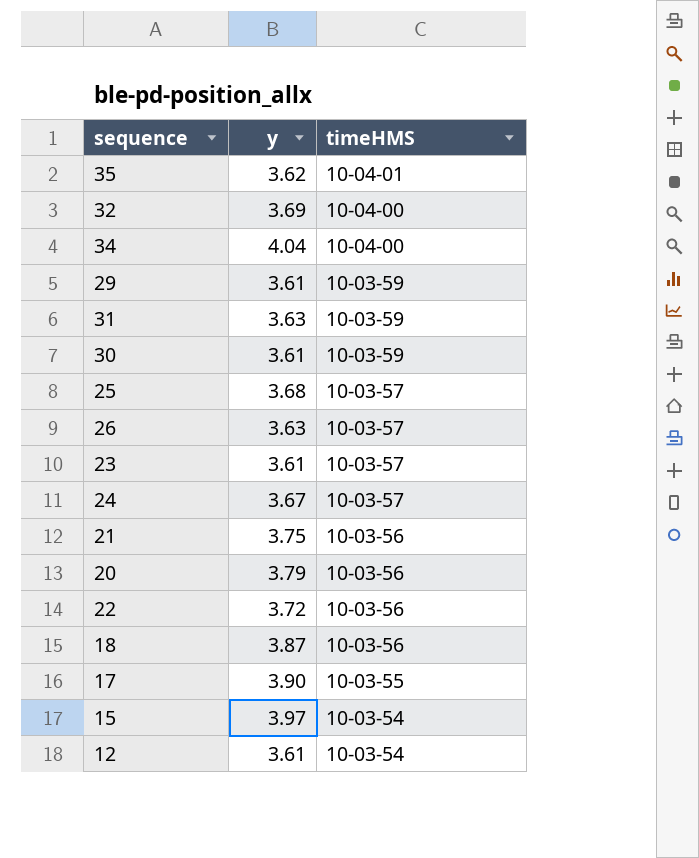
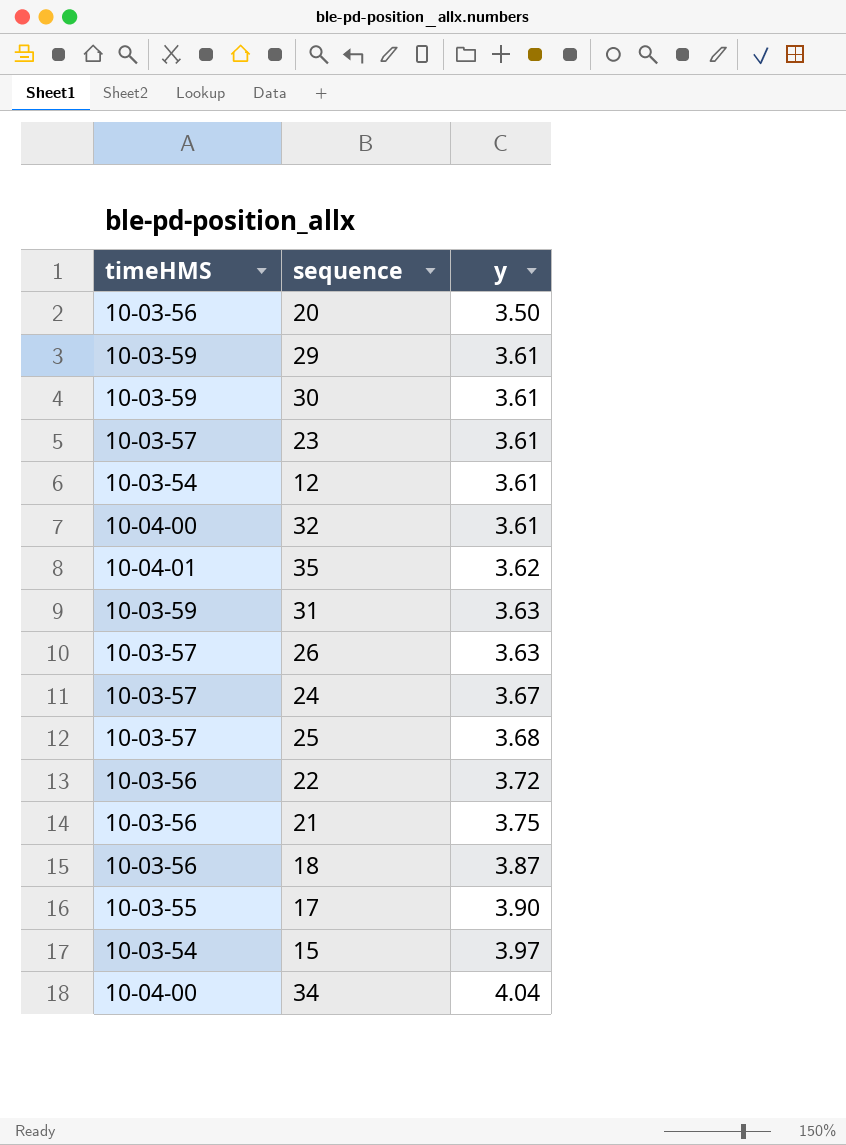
row order: timeHMS descending -> y ascending
column timeHMS | position: 3 -> 1
20 | y: 3.79 -> 3.50
32 | y: 3.69 -> 3.61

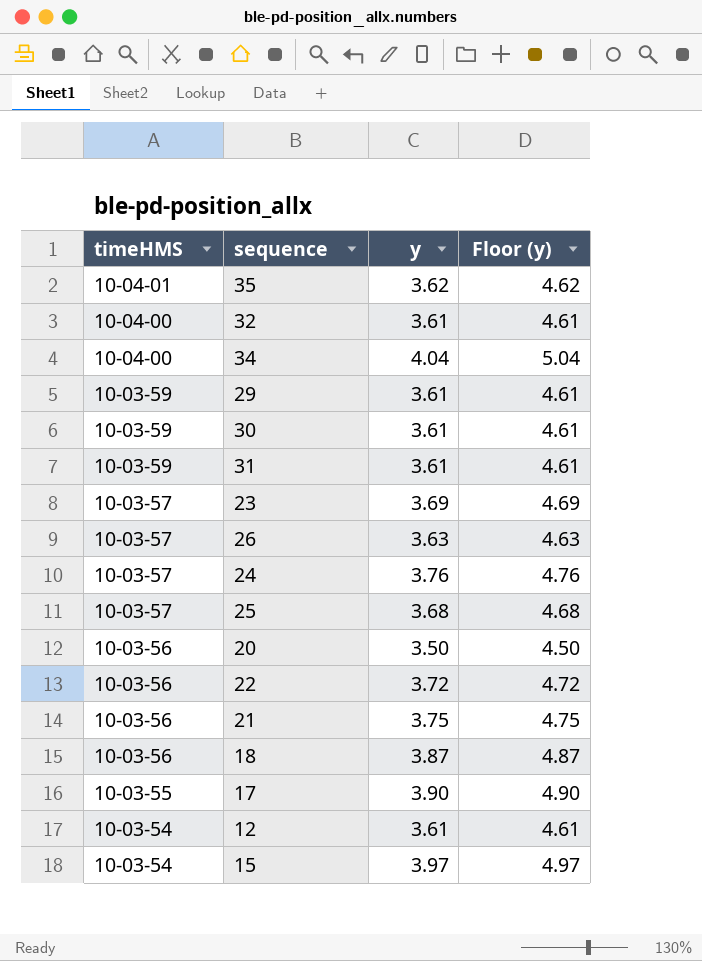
row order: y ascending -> timeHMS descending
column Floor (y) | formula: none -> [y] + 1
31 | y: 3.63 -> 3.61
23 | y: 3.61 -> 3.69
24 | y: 3.67 -> 3.76

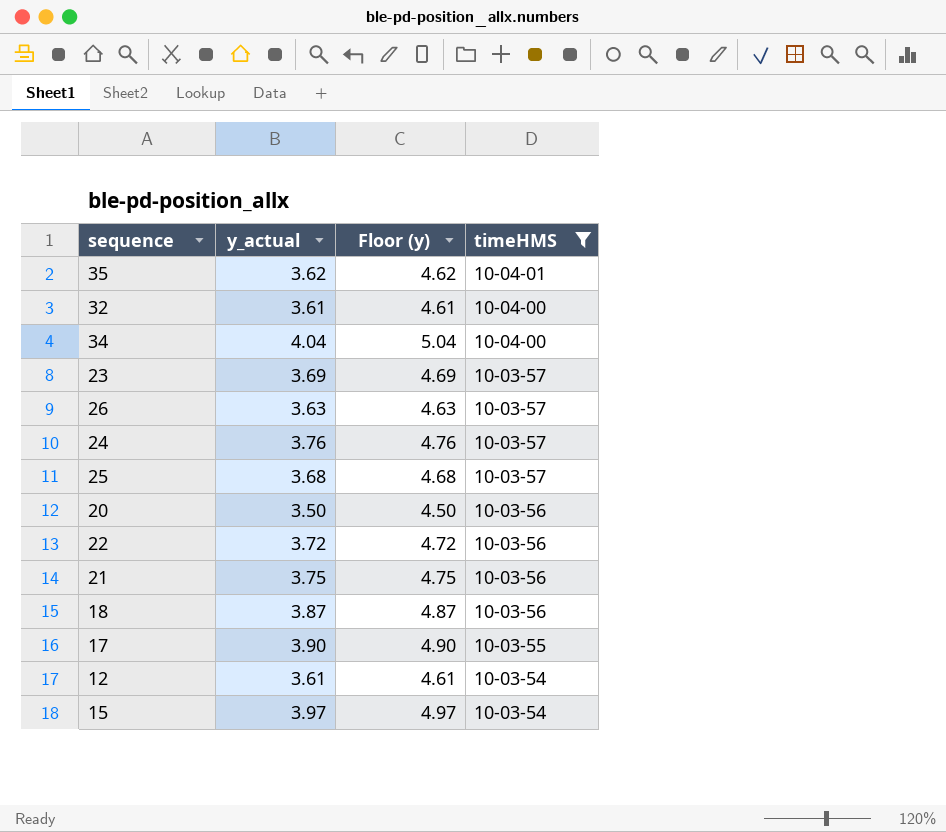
filter: none -> timeHMS != 10-03-59
column name: y -> y_actual
column timeHMS | position: 1 -> 4

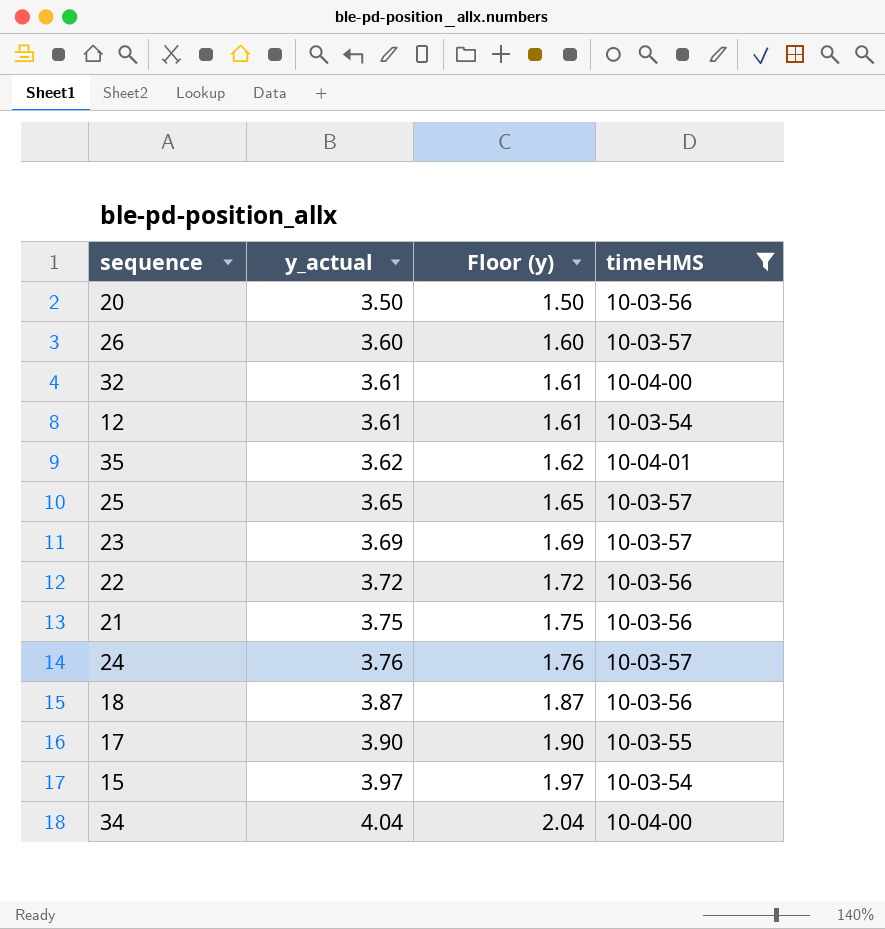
row order: timeHMS descending -> y_actual ascending
column Floor (y) | formula: [y_actual] + 1 -> [y_actual] - 2
26 | y_actual: 3.63 -> 3.60
25 | y_actual: 3.68 -> 3.65

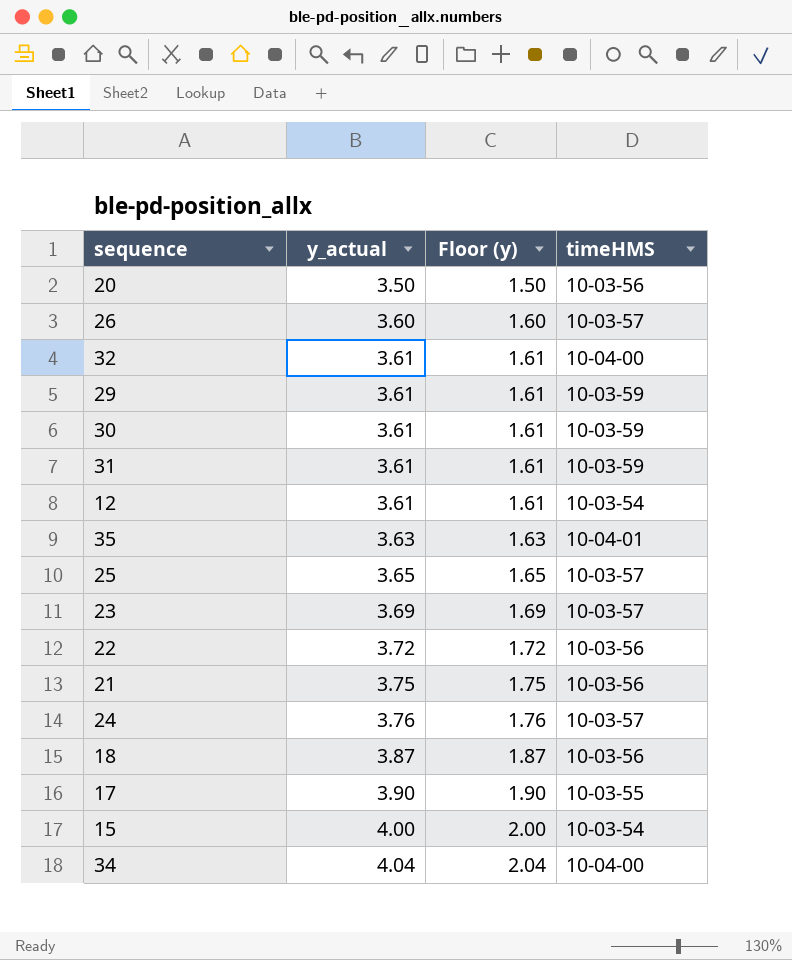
filter: timeHMS != 10-03-59 -> none
35 | y_actual: 3.62 -> 3.63
35 | Floor (y): 1.62 -> 1.63
15 | y_actual: 3.97 -> 4.00
15 | Floor (y): 1.97 -> 2.00

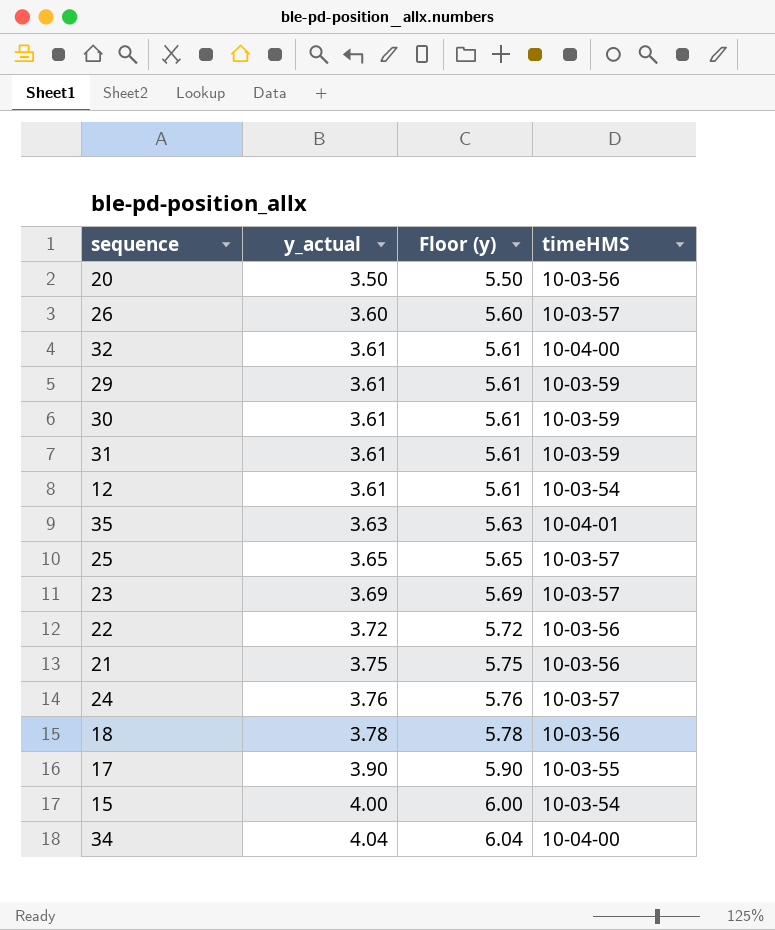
column Floor (y) | formula: [y_actual] - 2 -> [y_actual] + 2
18 | y_actual: 3.87 -> 3.78

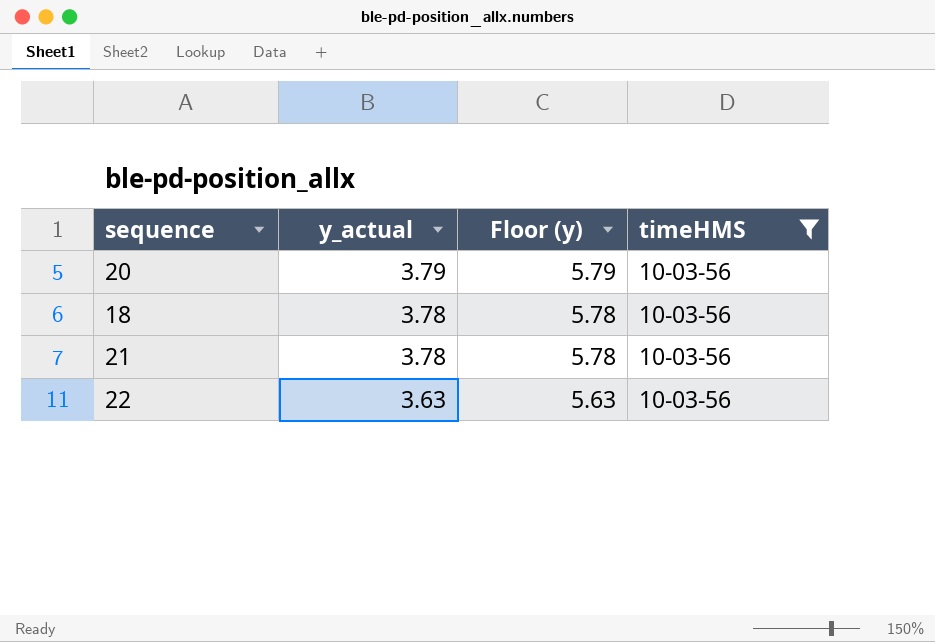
filter: none -> timeHMS = 10-03-56
row order: y_actual ascending -> y_actual descending
20 | y_actual: 3.50 -> 3.79
20 | Floor (y): 5.50 -> 5.79
21 | y_actual: 3.75 -> 3.78
21 | Floor (y): 5.75 -> 5.78
22 | y_actual: 3.72 -> 3.63
22 | Floor (y): 5.72 -> 5.63

